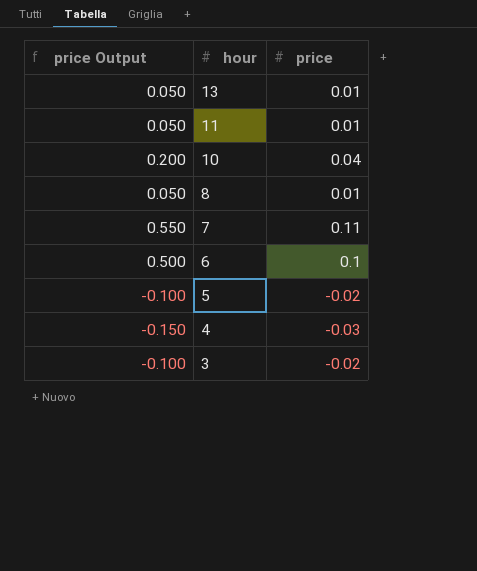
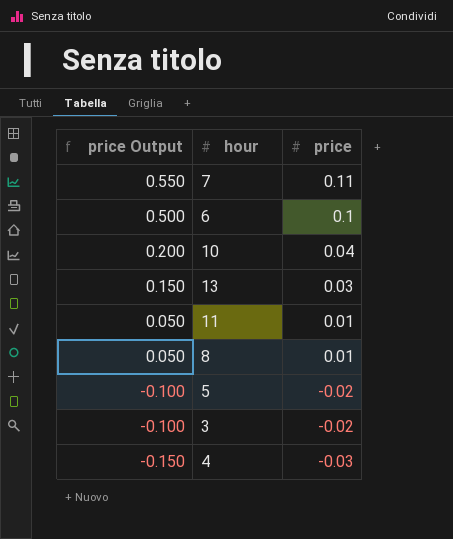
row order: hour descending -> price Output descending
13 | price Output: 0.050 -> 0.150
13 | price: 0.01 -> 0.03

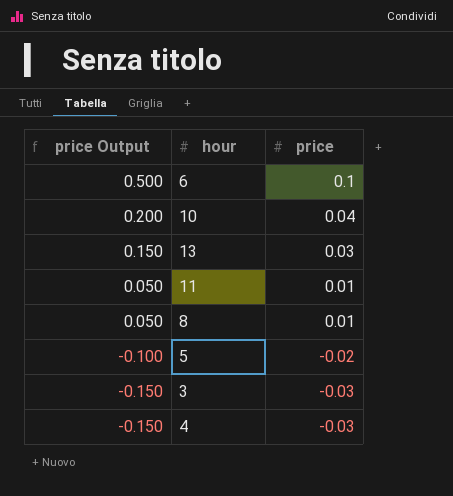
row 7: 0.550 | 0.11 -> none
3 | price Output: -0.100 -> -0.150
3 | price: -0.02 -> -0.03

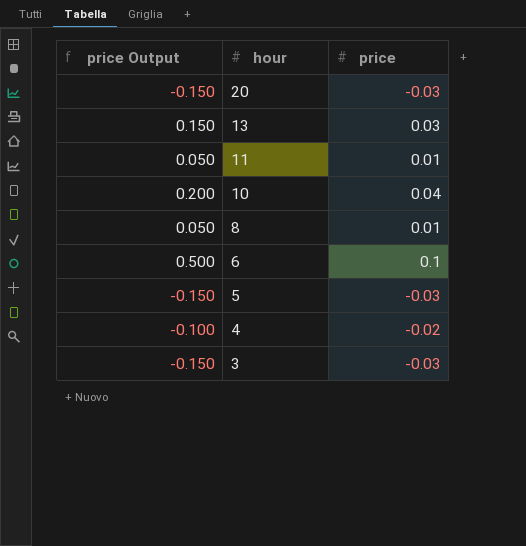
row order: price Output descending -> hour descending
row 20: none -> -0.150 | -0.03
5 | price Output: -0.100 -> -0.150
5 | price: -0.02 -> -0.03
4 | price Output: -0.150 -> -0.100
4 | price: -0.03 -> -0.02

